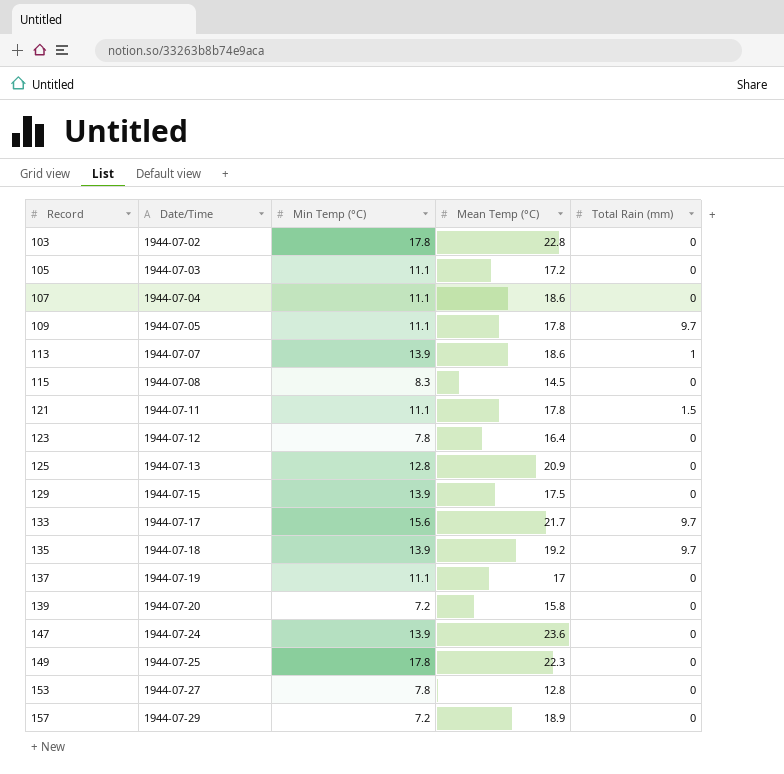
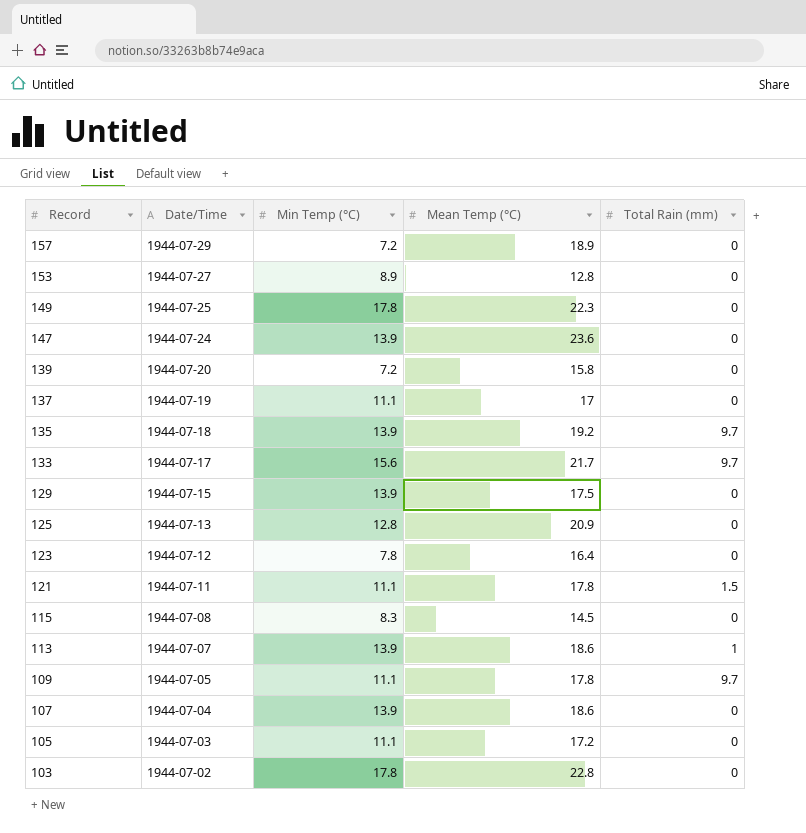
row order: Record ascending -> Record descending
153 | Min Temp (°C): 7.8 -> 8.9
107 | Min Temp (°C): 11.1 -> 13.9

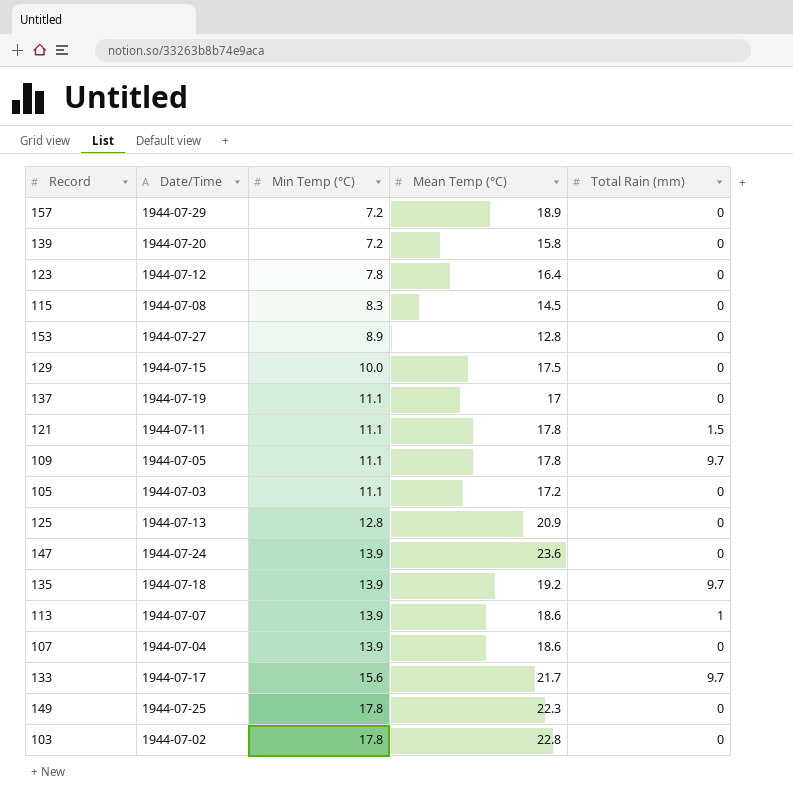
row order: Record descending -> Min Temp (°C) ascending
129 | Min Temp (°C): 13.9 -> 10.0

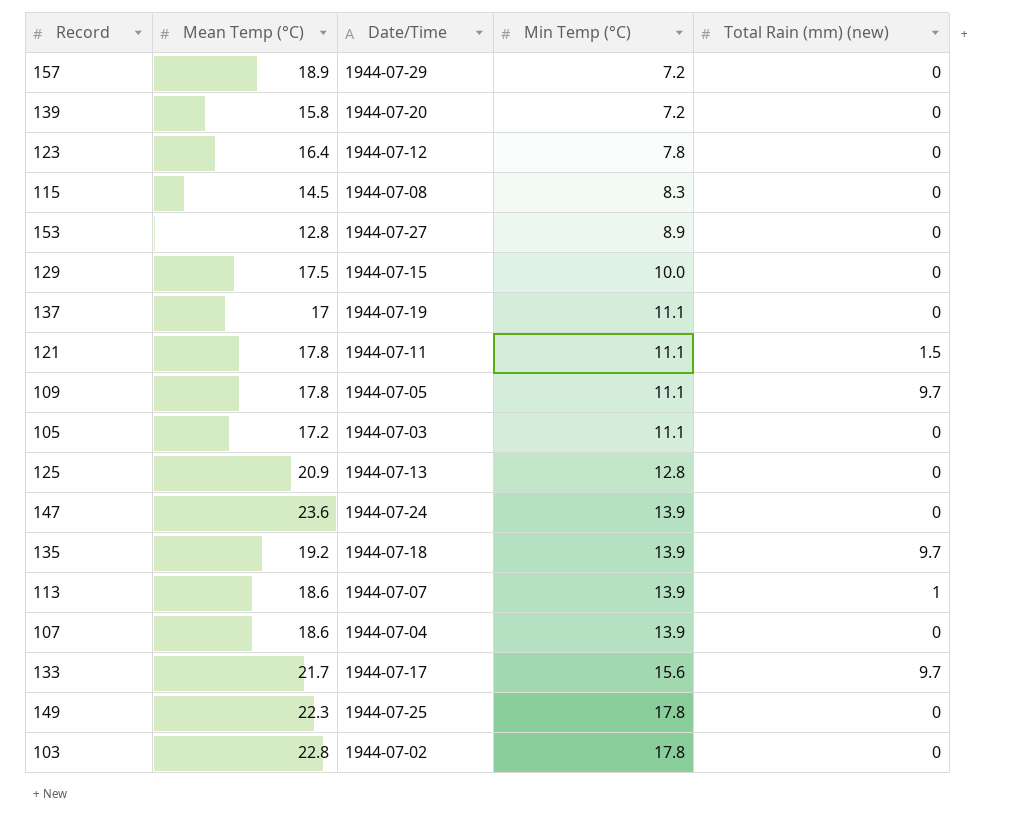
column Mean Temp (°C) | position: 4 -> 2
column name: Total Rain (mm) -> Total Rain (mm) (new)

